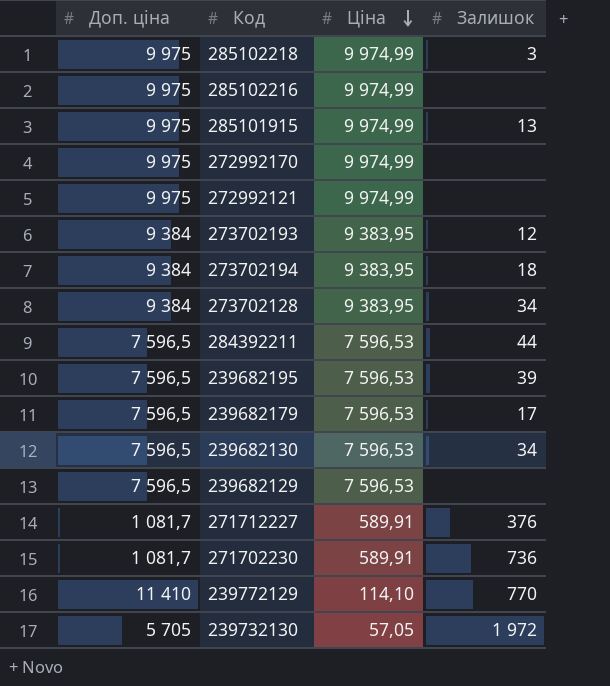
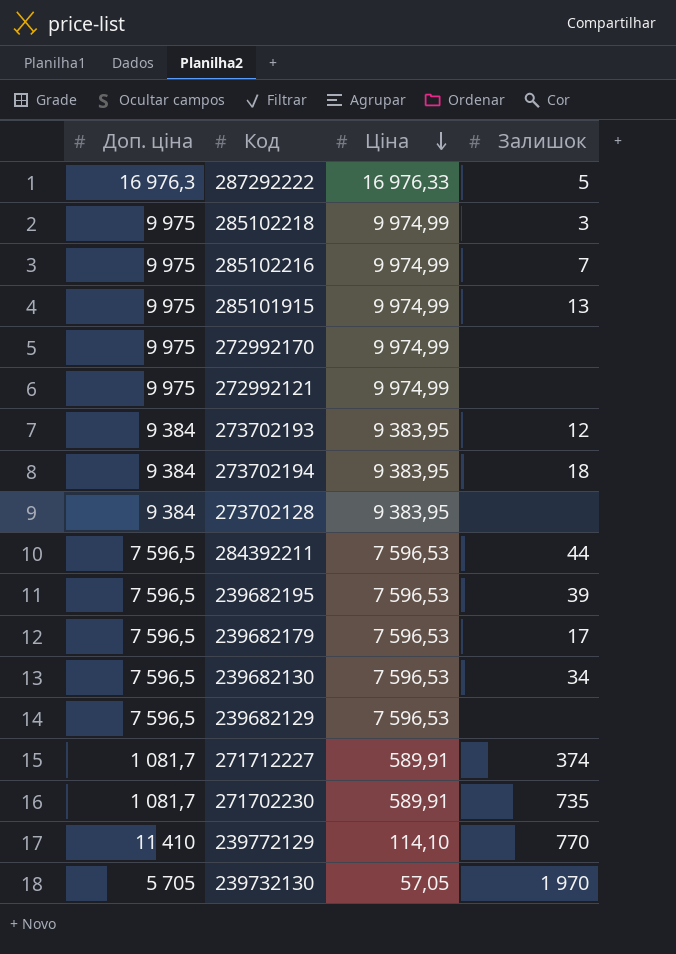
row 287292222: none -> 16 976,3 | 16 976,33 | 5
285102216 | Залишок: none -> 7
273702128 | Залишок: 34 -> none
271712227 | Залишок: 376 -> 374
271702230 | Залишок: 736 -> 735
239732130 | Залишок: 1 972 -> 1 970

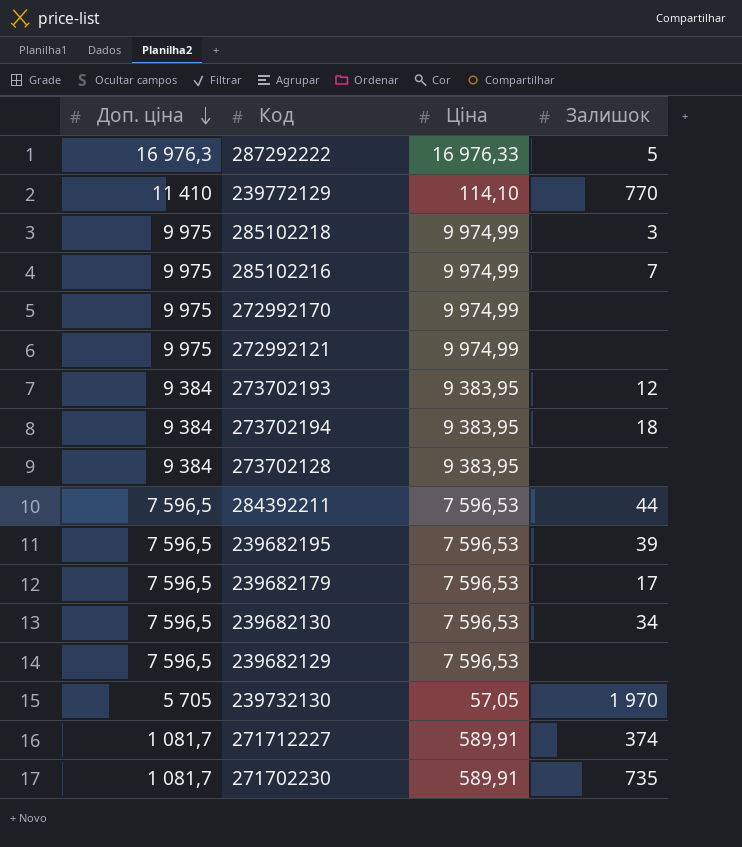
row order: Ціна descending -> Доп. ціна descending
row 285101915: 9 975 | 9 974,99 | 13 -> none

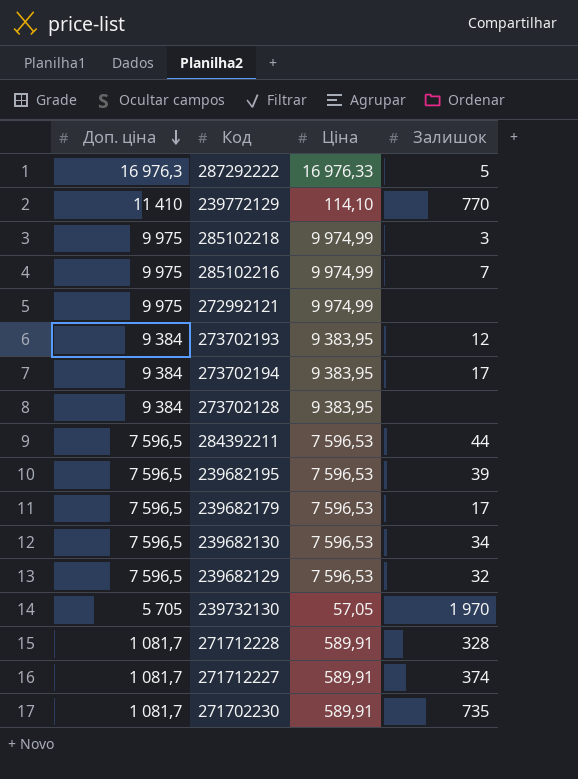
row 272992170: 9 975 | 9 974,99 | none -> none
273702194 | Залишок: 18 -> 17
239682129 | Залишок: none -> 32
row 271712228: none -> 1 081,7 | 589,91 | 328

